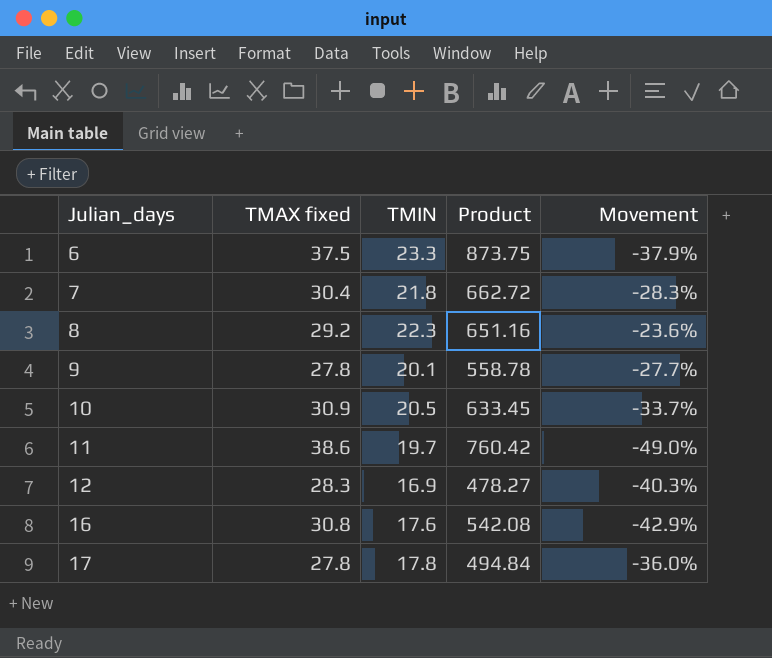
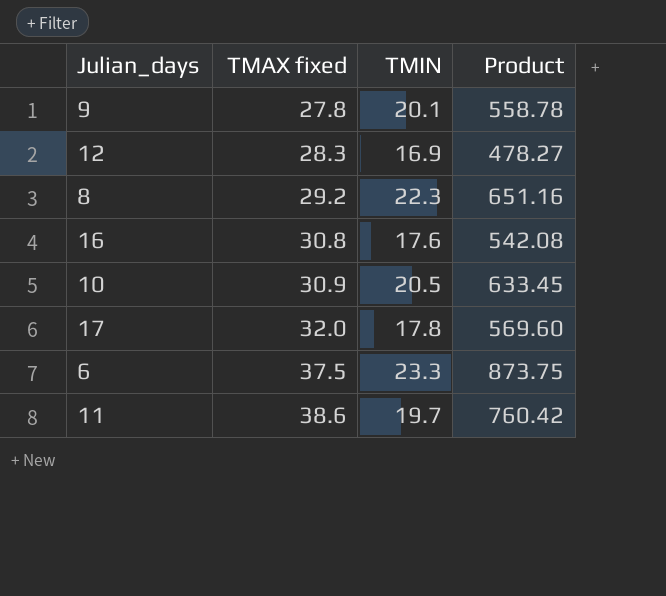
row order: Julian_days ascending -> TMAX fixed ascending
column Movement | formula: ([TMIN] - [TMAX fixed]) / [TMAX fixed] -> none
row 7: 30.4 | 21.8 | 662.72 | -28.3% -> none
17 | TMAX fixed: 27.8 -> 32.0
17 | Product: 494.84 -> 569.60

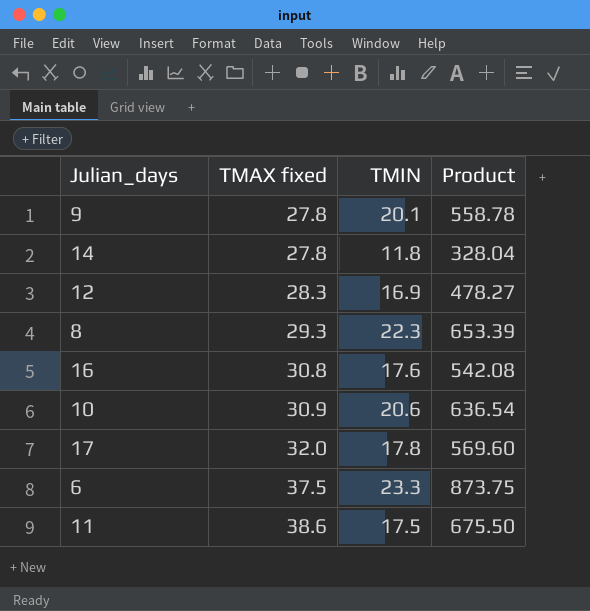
row 14: none -> 27.8 | 11.8 | 328.04
8 | TMAX fixed: 29.2 -> 29.3
8 | Product: 651.16 -> 653.39
10 | TMIN: 20.5 -> 20.6
10 | Product: 633.45 -> 636.54
11 | TMIN: 19.7 -> 17.5
11 | Product: 760.42 -> 675.50

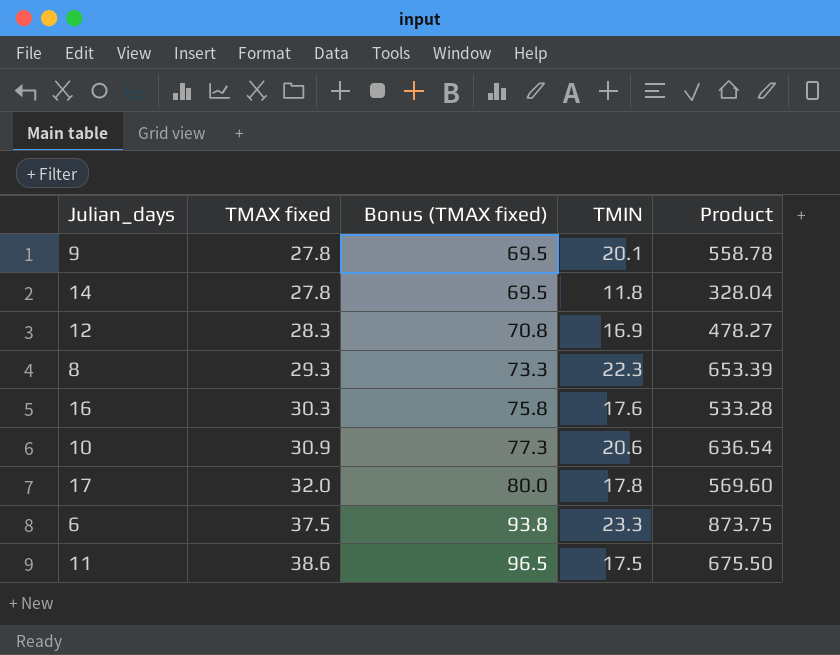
column Bonus (TMAX fixed) | formula: none -> [TMAX fixed] * 2.5
16 | TMAX fixed: 30.8 -> 30.3
16 | Product: 542.08 -> 533.28

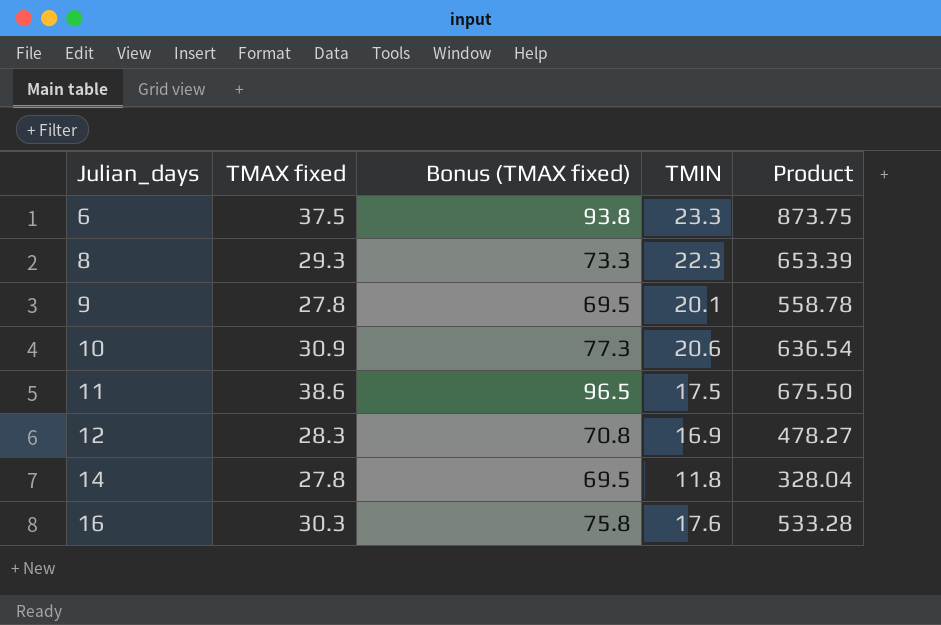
row order: TMAX fixed ascending -> Julian_days ascending
row 17: 32.0 | 80.0 | 17.8 | 569.60 -> none

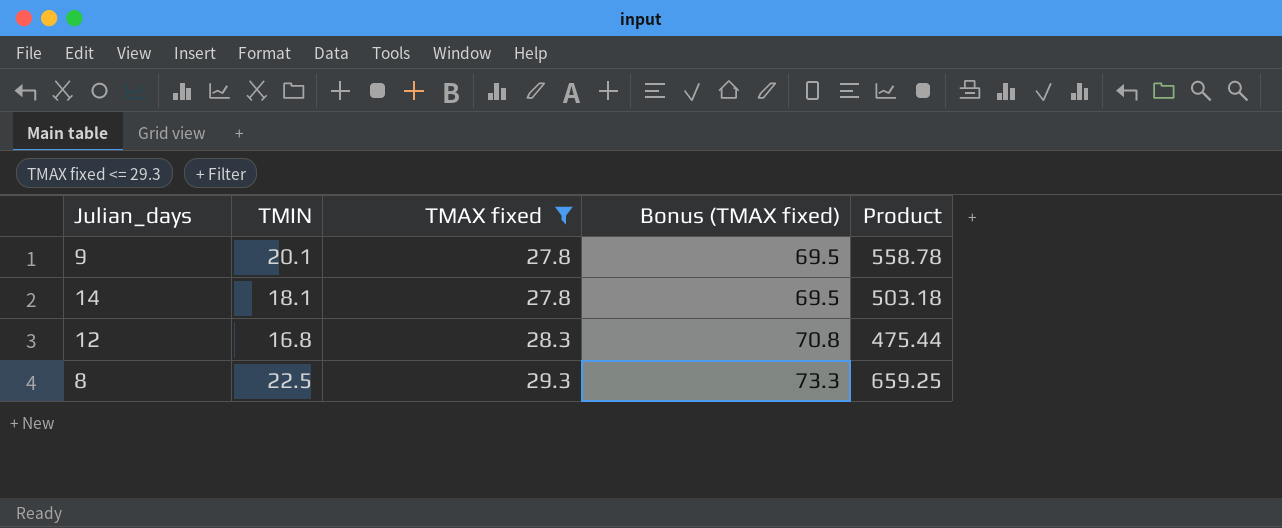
filter: none -> TMAX fixed <= 29.3
row order: Julian_days ascending -> TMAX fixed ascending
column TMIN | position: 4 -> 2
14 | TMIN: 11.8 -> 18.1
14 | Product: 328.04 -> 503.18
12 | TMIN: 16.9 -> 16.8
12 | Product: 478.27 -> 475.44
8 | TMIN: 22.3 -> 22.5
8 | Product: 653.39 -> 659.25

